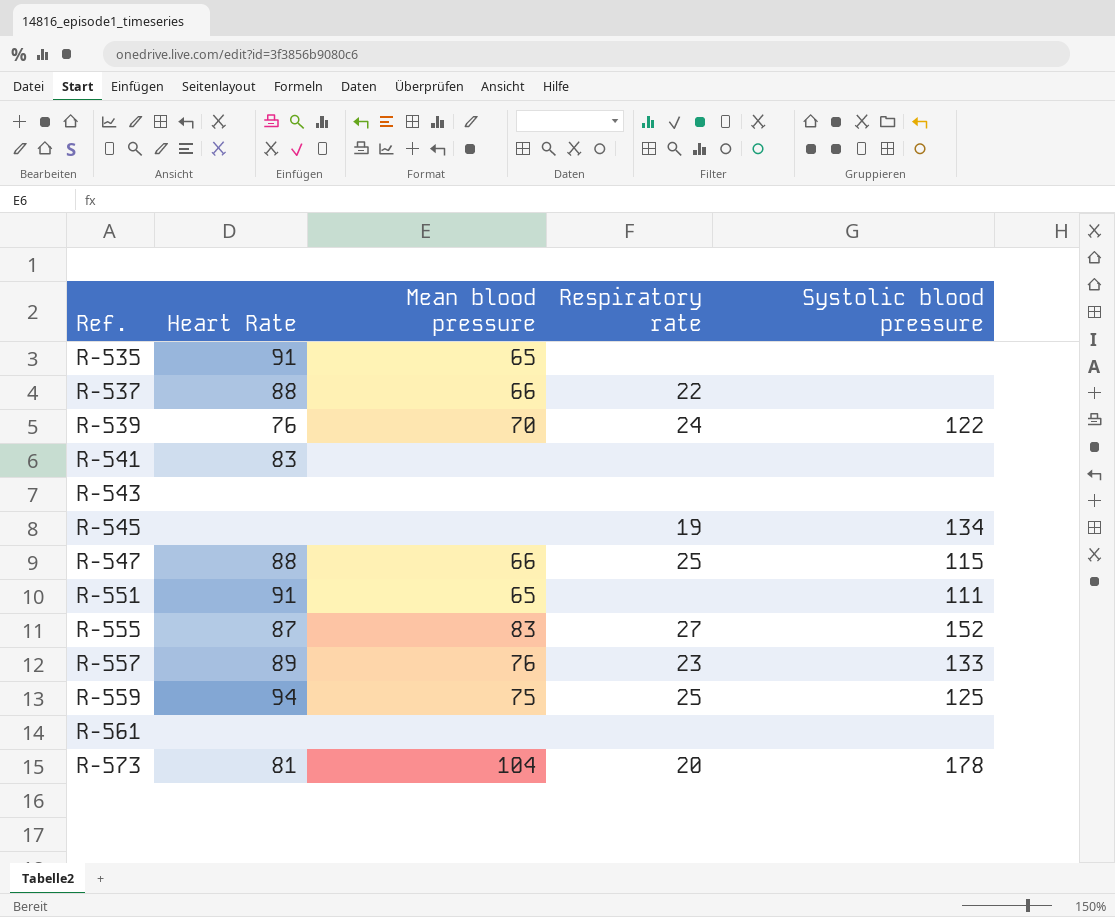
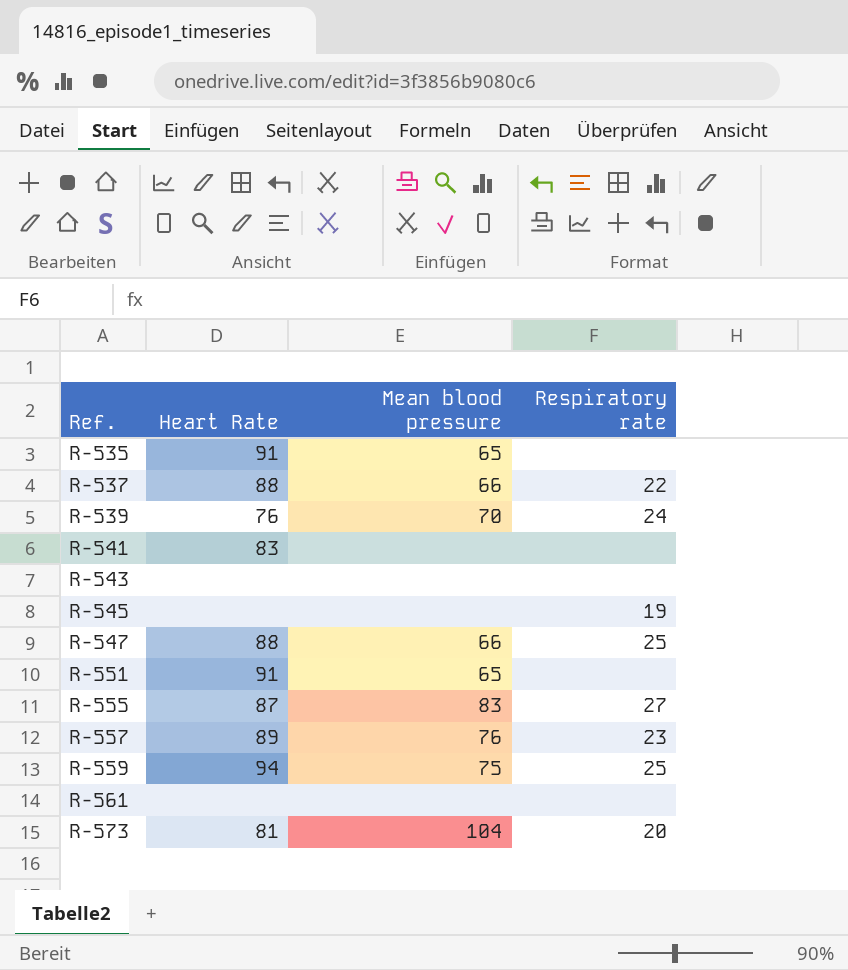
column Systolic blood pressure | position: 5 -> none

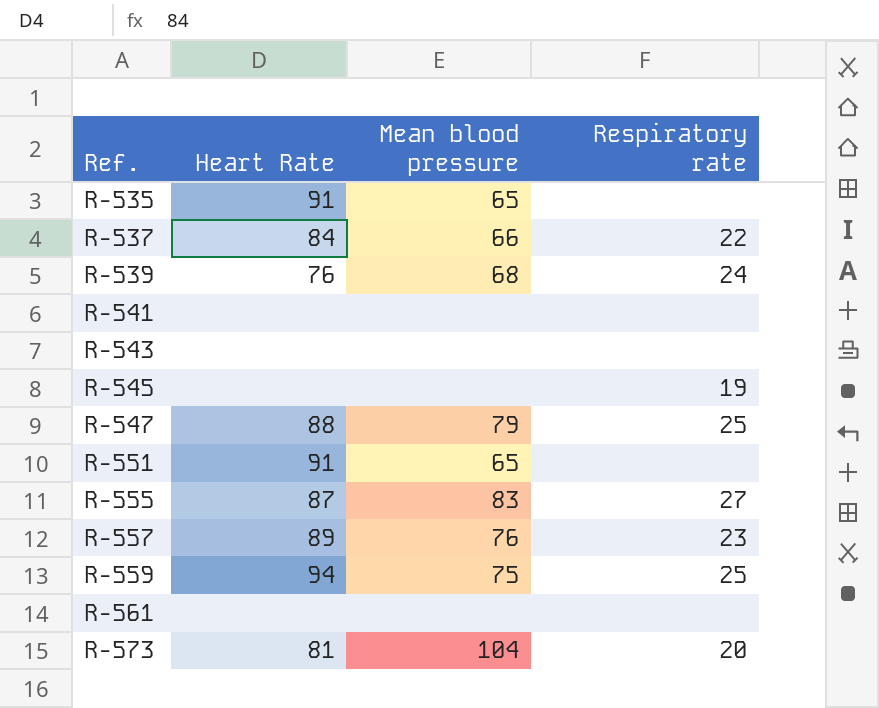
R-537 | Heart Rate: 88 -> 84
R-539 | Mean blood pressure: 70 -> 68
R-541 | Heart Rate: 83 -> none
R-547 | Mean blood pressure: 66 -> 79

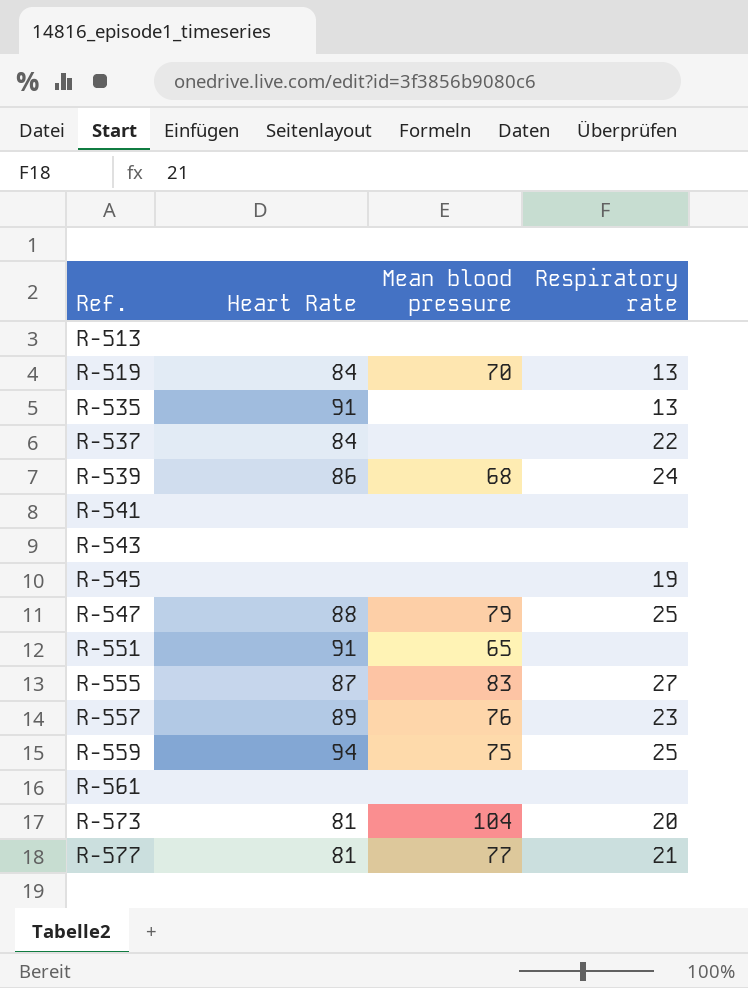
row R-513: none -> none | none | none
row R-519: none -> 84 | 70 | 13
R-535 | Mean blood pressure: 65 -> none
R-535 | Respiratory rate: none -> 13
R-537 | Mean blood pressure: 66 -> none
R-539 | Heart Rate: 76 -> 86
row R-577: none -> 81 | 77 | 21

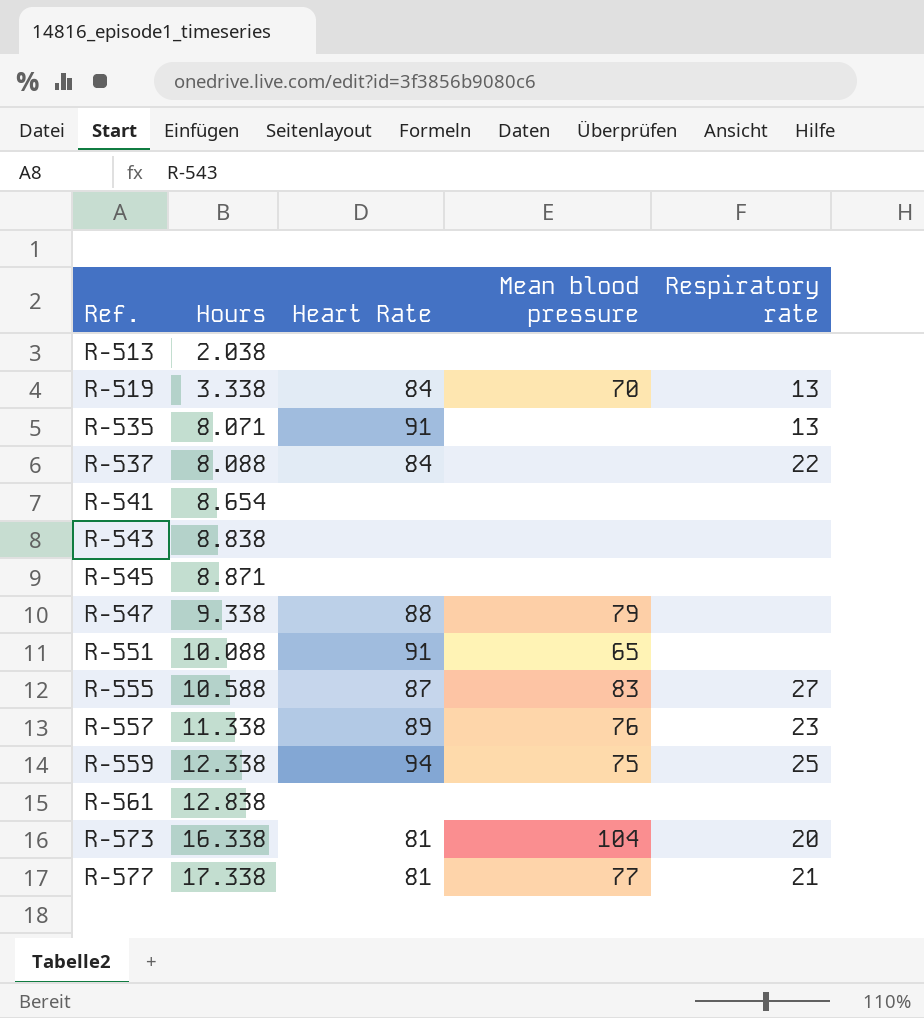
column Hours | position: none -> 2
row R-539: 86 | 68 | 24 -> none
R-545 | Respiratory rate: 19 -> none
R-547 | Respiratory rate: 25 -> none

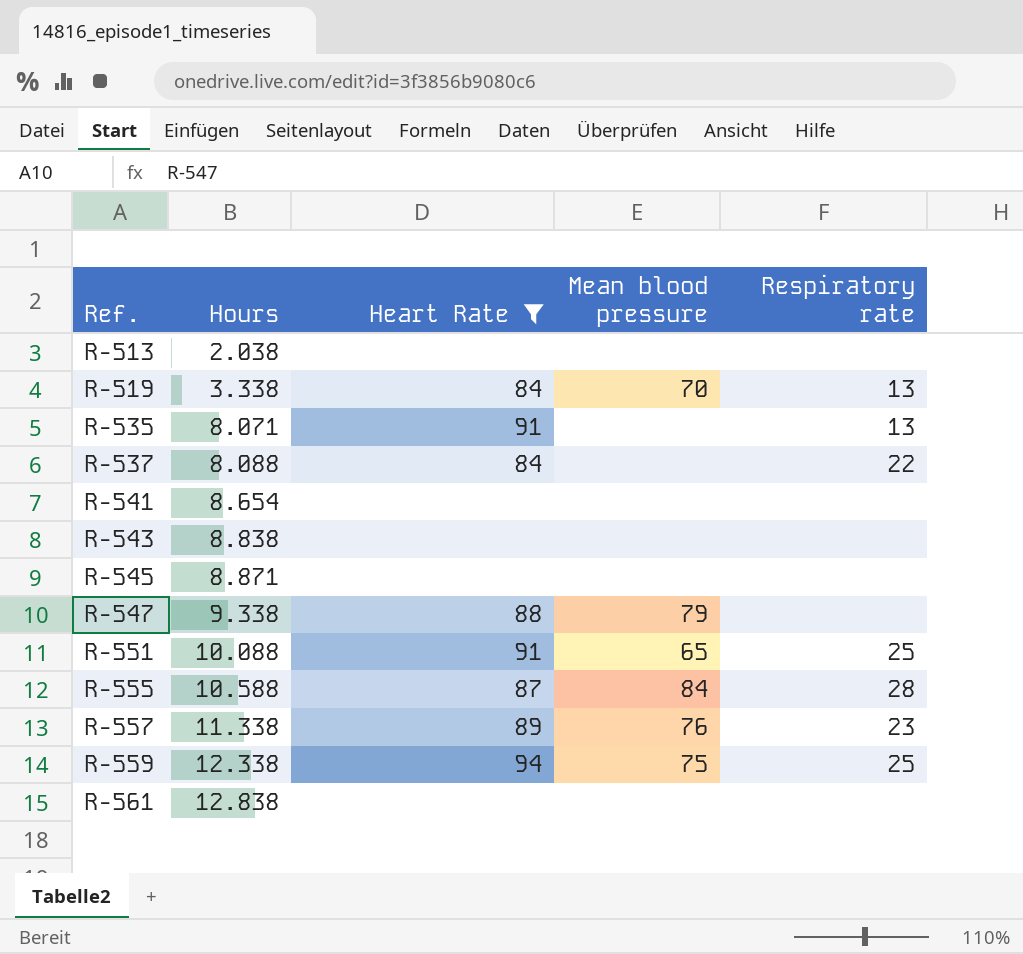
filter: none -> Heart Rate != 81
R-551 | Respiratory rate: none -> 25
R-555 | Mean blood pressure: 83 -> 84
R-555 | Respiratory rate: 27 -> 28

